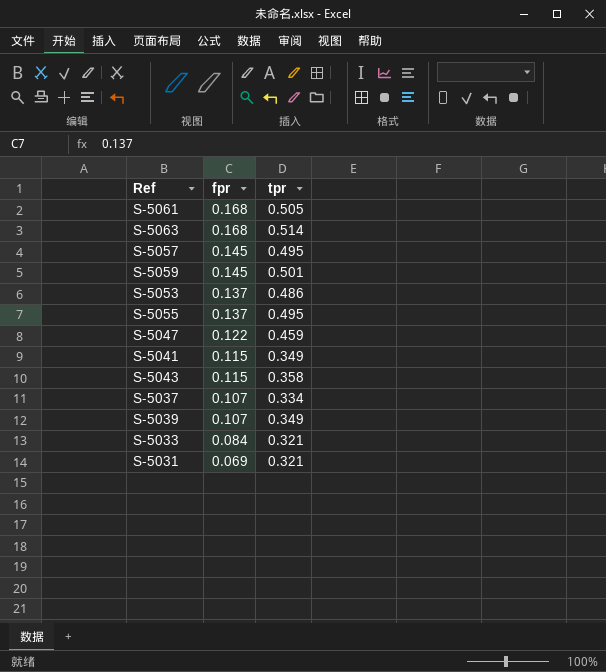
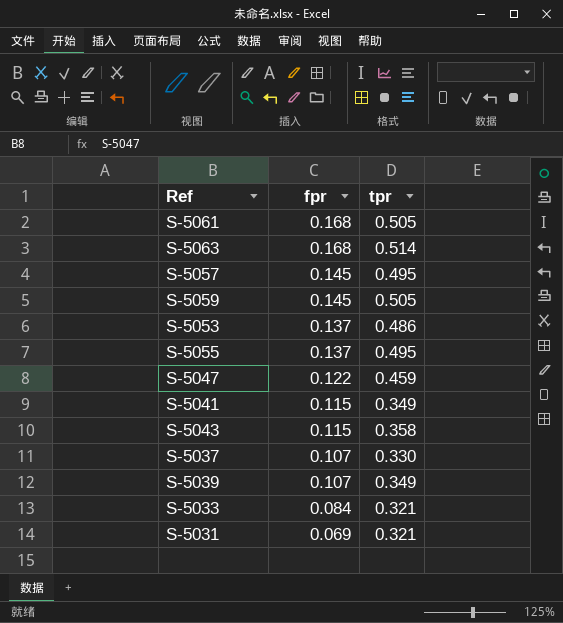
S-5059 | tpr: 0.501 -> 0.505
S-5037 | tpr: 0.334 -> 0.330

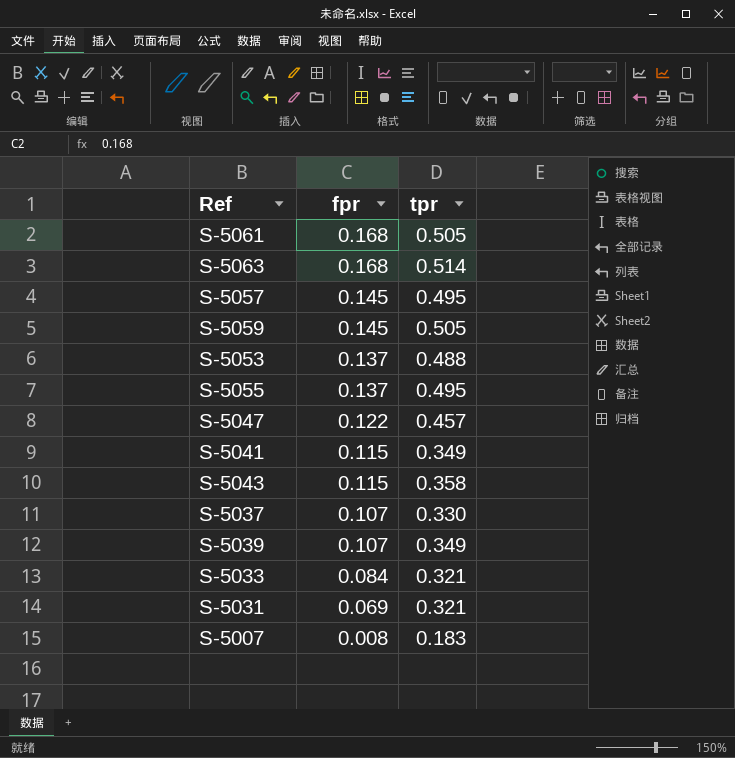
S-5053 | tpr: 0.486 -> 0.488
S-5047 | tpr: 0.459 -> 0.457
row S-5007: none -> 0.008 | 0.183

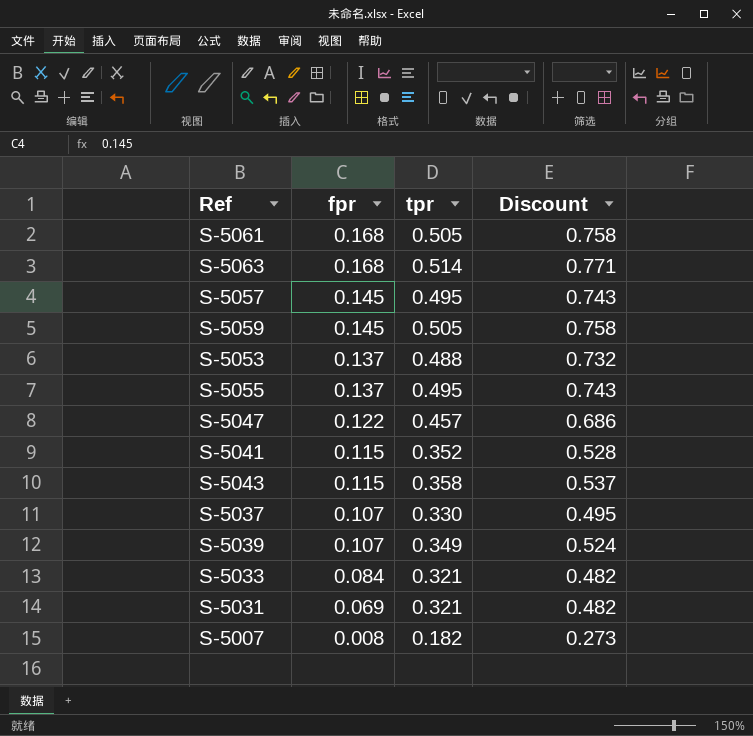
column Discount | formula: none -> [tpr] * 1.5
S-5041 | tpr: 0.349 -> 0.352
S-5007 | tpr: 0.183 -> 0.182

